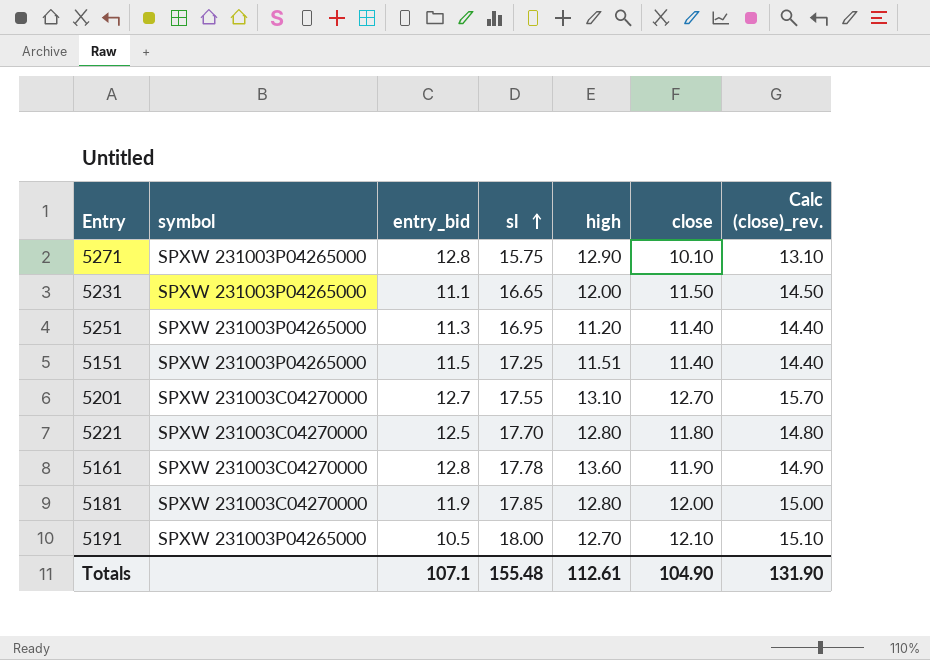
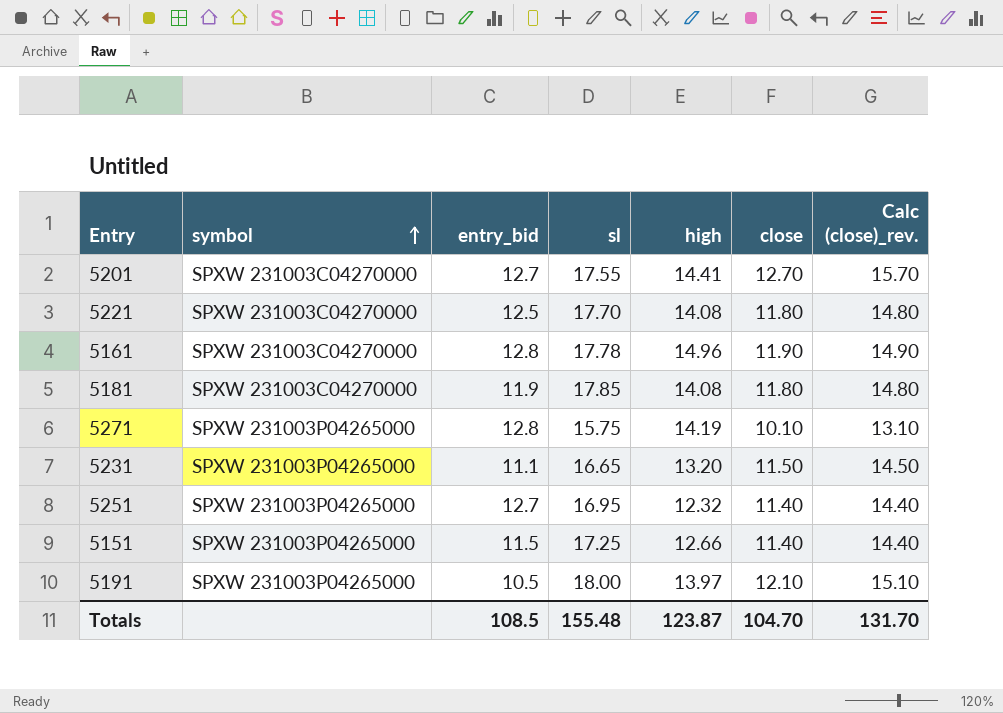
row order: sl ascending -> symbol ascending
5201 | high: 13.10 -> 14.41
5221 | high: 12.80 -> 14.08
5161 | high: 13.60 -> 14.96
5181 | high: 12.80 -> 14.08
5181 | close: 12.00 -> 11.80
5181 | Calc (close)_rev.: 15.00 -> 14.80
5271 | high: 12.90 -> 14.19
5231 | high: 12.00 -> 13.20
5251 | entry_bid: 11.3 -> 12.7
5251 | high: 11.20 -> 12.32
5151 | high: 11.51 -> 12.66
5191 | high: 12.70 -> 13.97
Totals | entry_bid: 107.1 -> 108.5
Totals | high: 112.61 -> 123.87
Totals | close: 104.90 -> 104.70
Totals | Calc (close)_rev.: 131.90 -> 131.70

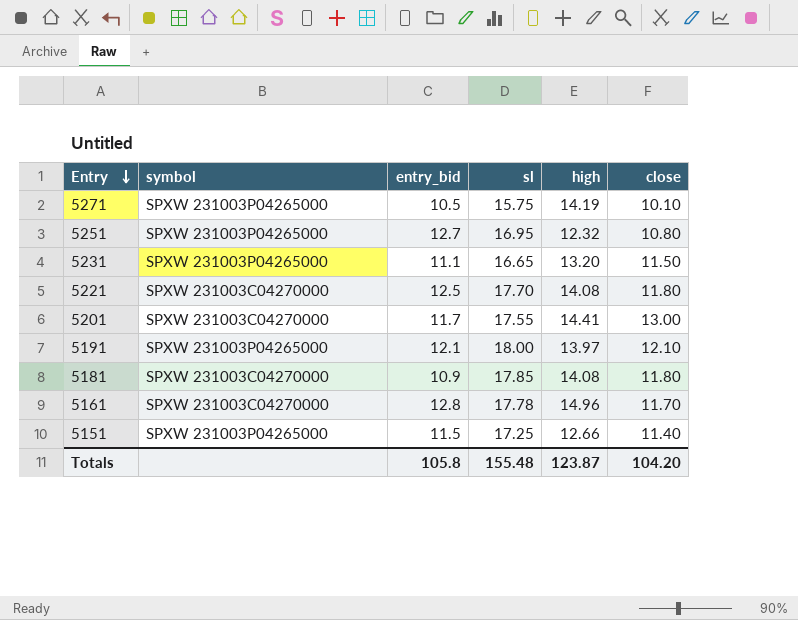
row order: symbol ascending -> Entry descending
column Calc (close)_rev. | formula: [close] + 3 -> none
5271 | entry_bid: 12.8 -> 10.5
5251 | close: 11.40 -> 10.80
5201 | entry_bid: 12.7 -> 11.7
5201 | close: 12.70 -> 13.00
5191 | entry_bid: 10.5 -> 12.1
5181 | entry_bid: 11.9 -> 10.9
5161 | close: 11.90 -> 11.70
Totals | entry_bid: 108.5 -> 105.8
Totals | close: 104.70 -> 104.20

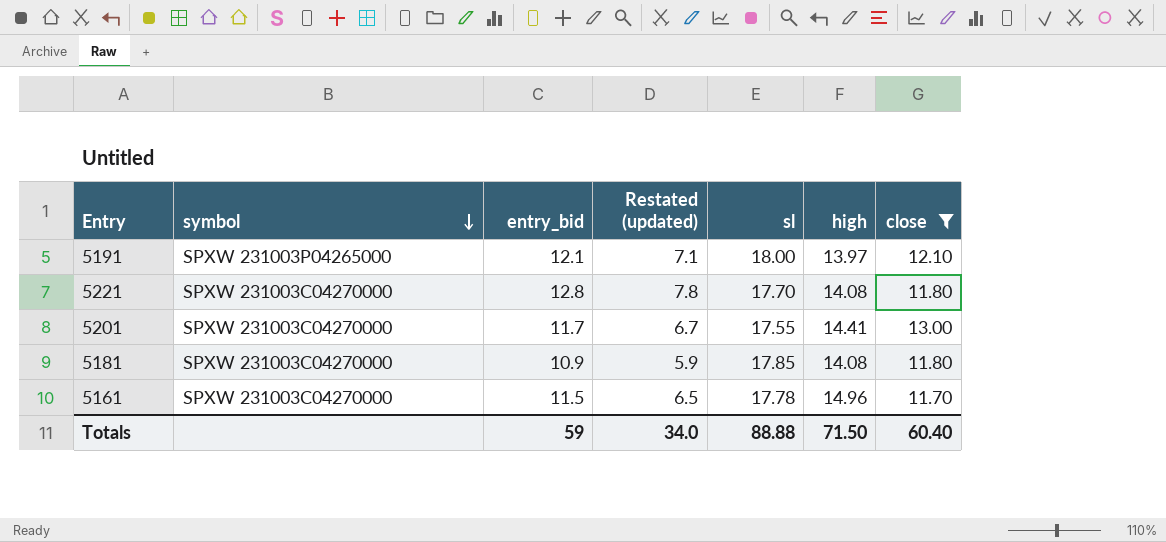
filter: none -> close >= 11.70
row order: Entry descending -> symbol descending
column Restated (updated) | formula: none -> [entry_bid] - 5
5221 | entry_bid: 12.5 -> 12.8
5161 | entry_bid: 12.8 -> 11.5
Totals | entry_bid: 105.8 -> 59
Totals | sl: 155.48 -> 88.88
Totals | high: 123.87 -> 71.50
Totals | close: 104.20 -> 60.40

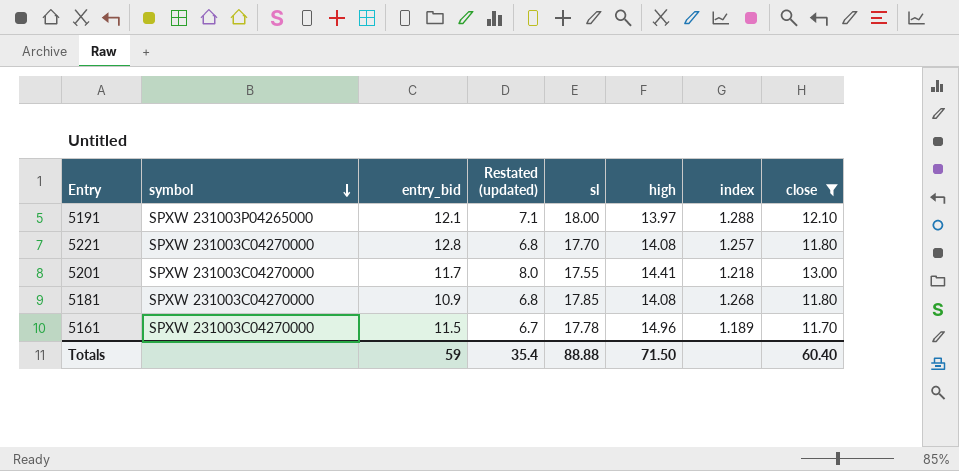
column Restated (updated) | formula: [entry_bid] - 5 -> [close] - 5
column index | formula: none -> [sl] / [high]
Totals | Restated (updated): 34.0 -> 35.4

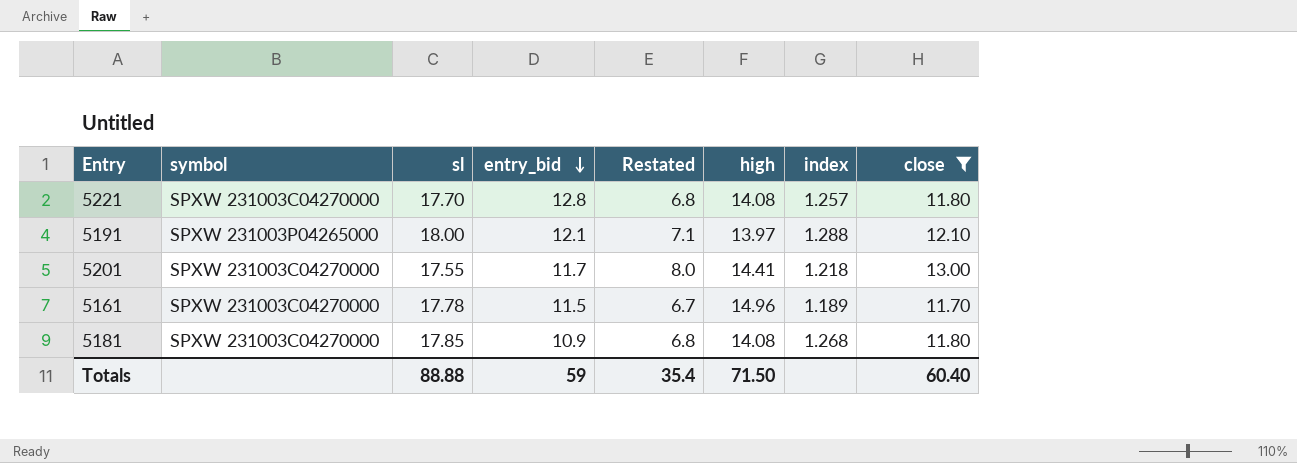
row order: symbol descending -> entry_bid descending
column sl | position: 5 -> 3
column name: Restated (updated) -> Restated

